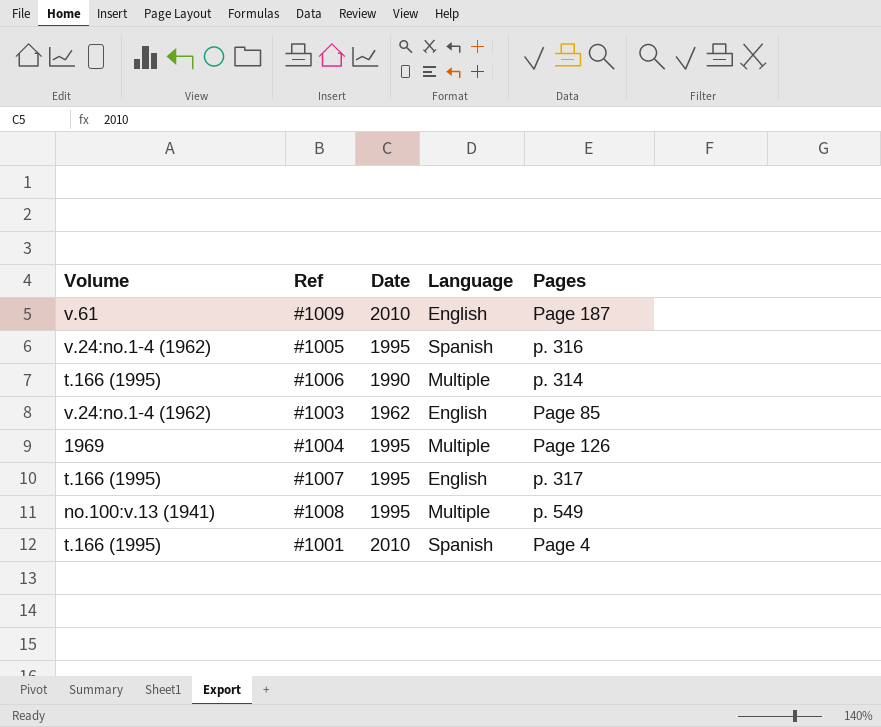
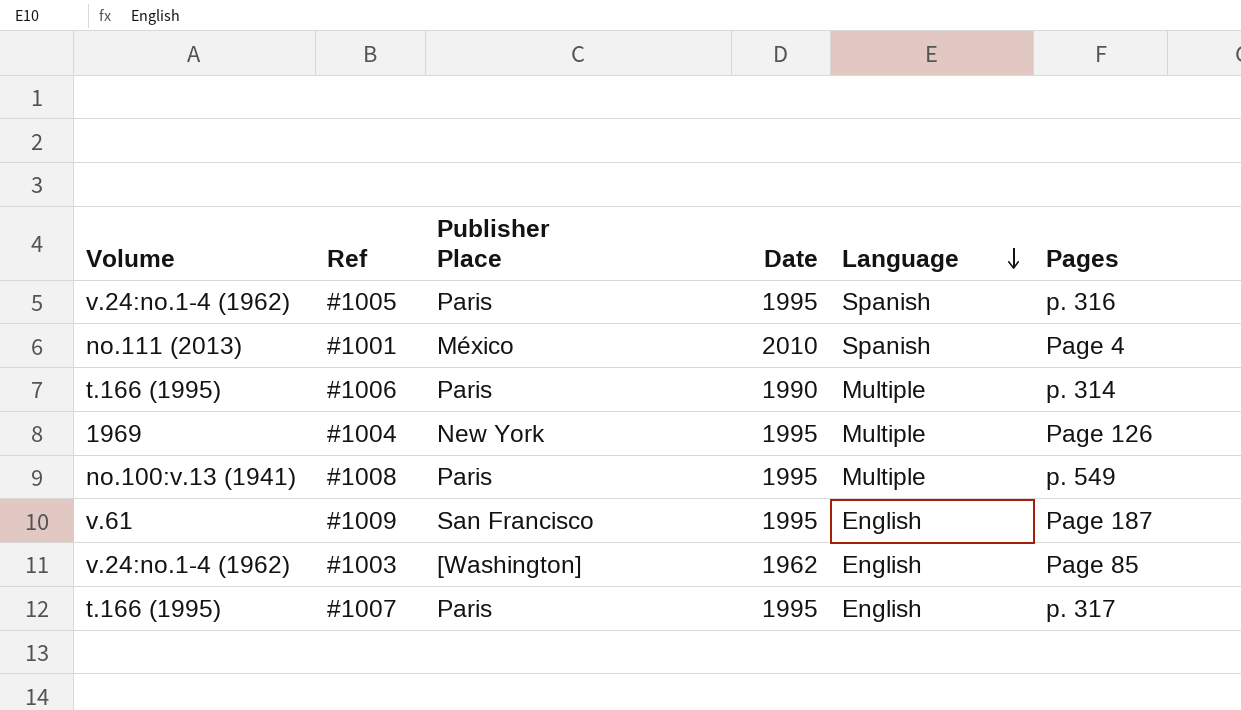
row order: none -> Language descending
column Publisher Place | position: none -> 3
#1001 | Volume: t.166 (1995) -> no.111 (2013)
#1009 | Date: 2010 -> 1995

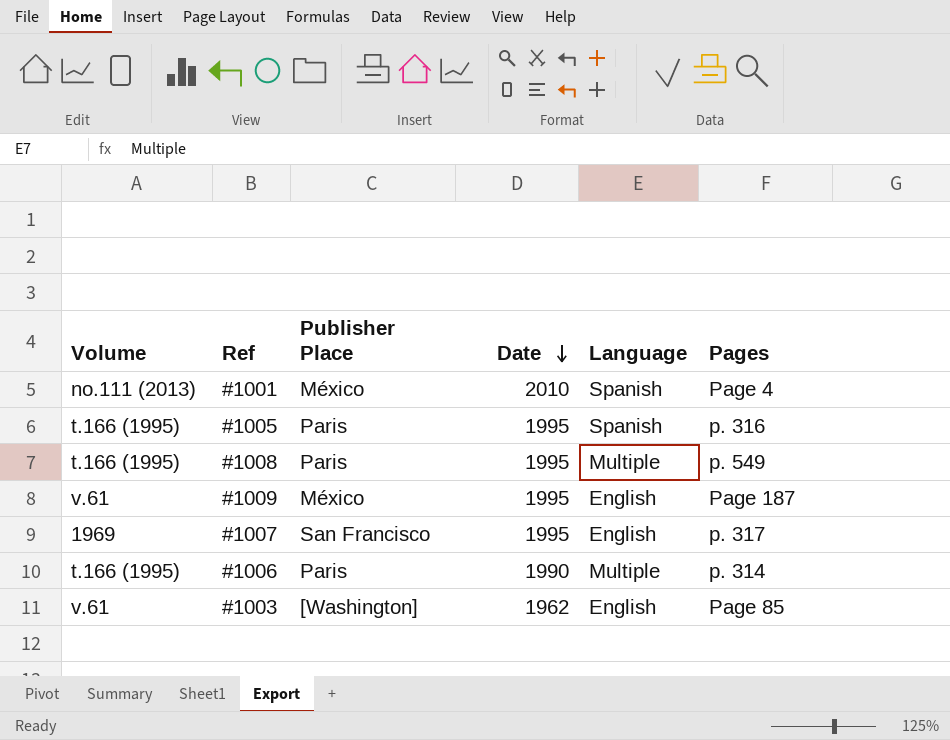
row order: Language descending -> Date descending
row #1004: 1969 | New York | 1995 | Multiple | Page 126 -> none
#1005 | Volume: v.24:no.1-4 (1962) -> t.166 (1995)
#1008 | Volume: no.100:v.13 (1941) -> t.166 (1995)
#1009 | Publisher Place: San Francisco -> México
#1007 | Volume: t.166 (1995) -> 1969
#1007 | Publisher Place: Paris -> San Francisco
#1003 | Volume: v.24:no.1-4 (1962) -> v.61

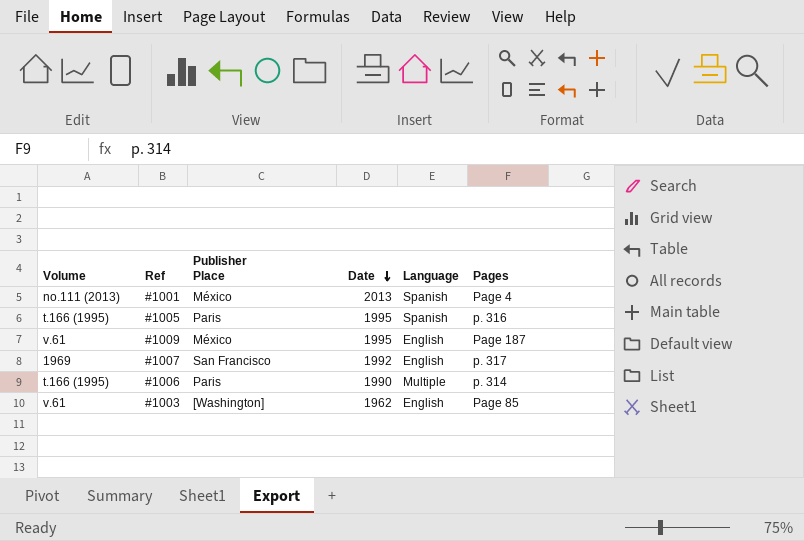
row #1008: t.166 (1995) | Paris | 1995 | Multiple | p. 549 -> none
#1001 | Date: 2010 -> 2013
#1007 | Date: 1995 -> 1992

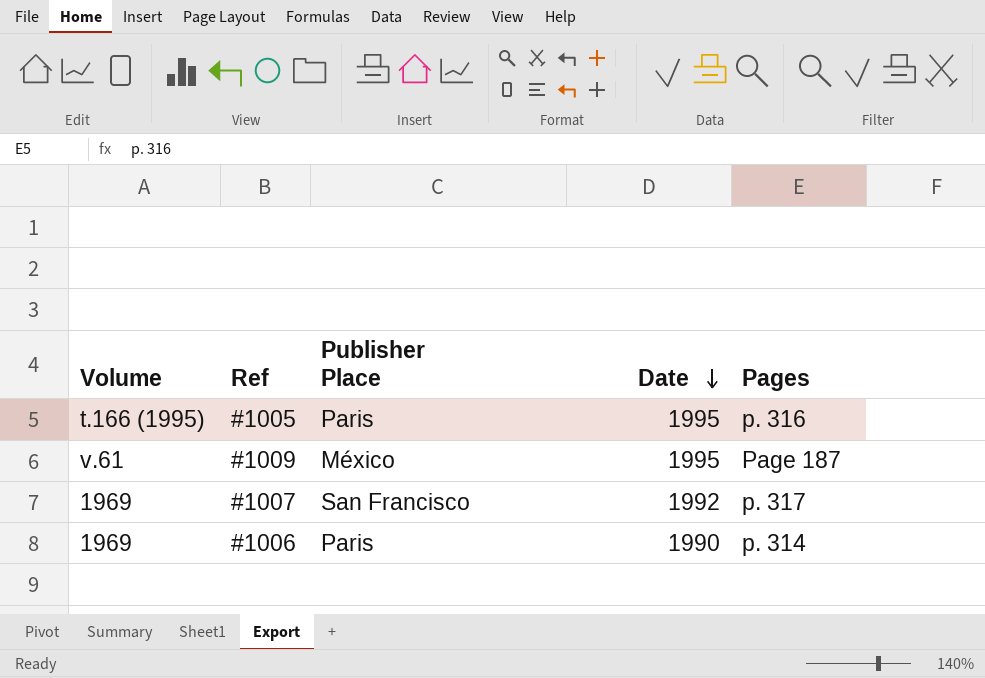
column Language | position: 5 -> none
row #1001: no.111 (2013) | México | 2013 | Spanish | Page 4 -> none
row #1003: v.61 | [Washington] | 1962 | English | Page 85 -> none
#1006 | Volume: t.166 (1995) -> 1969

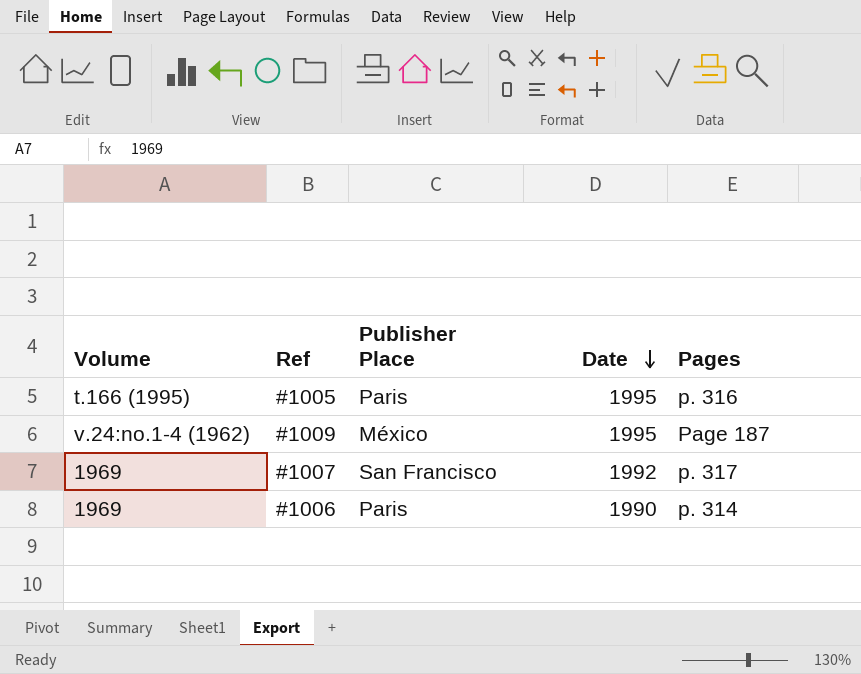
#1009 | Volume: v.61 -> v.24:no.1-4 (1962)

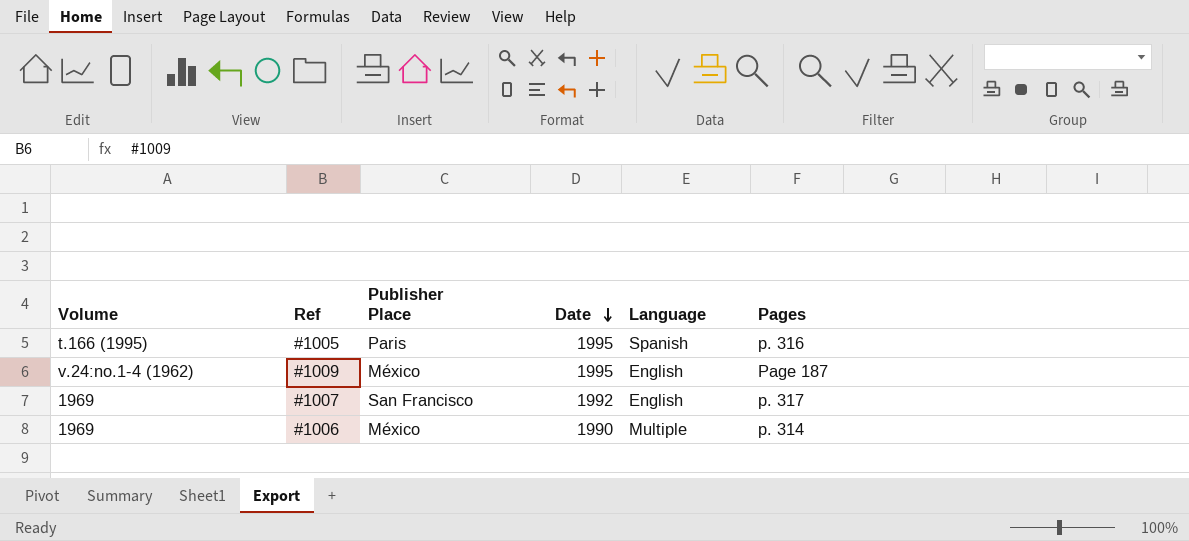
column Language | position: none -> 5
#1006 | Publisher Place: Paris -> México

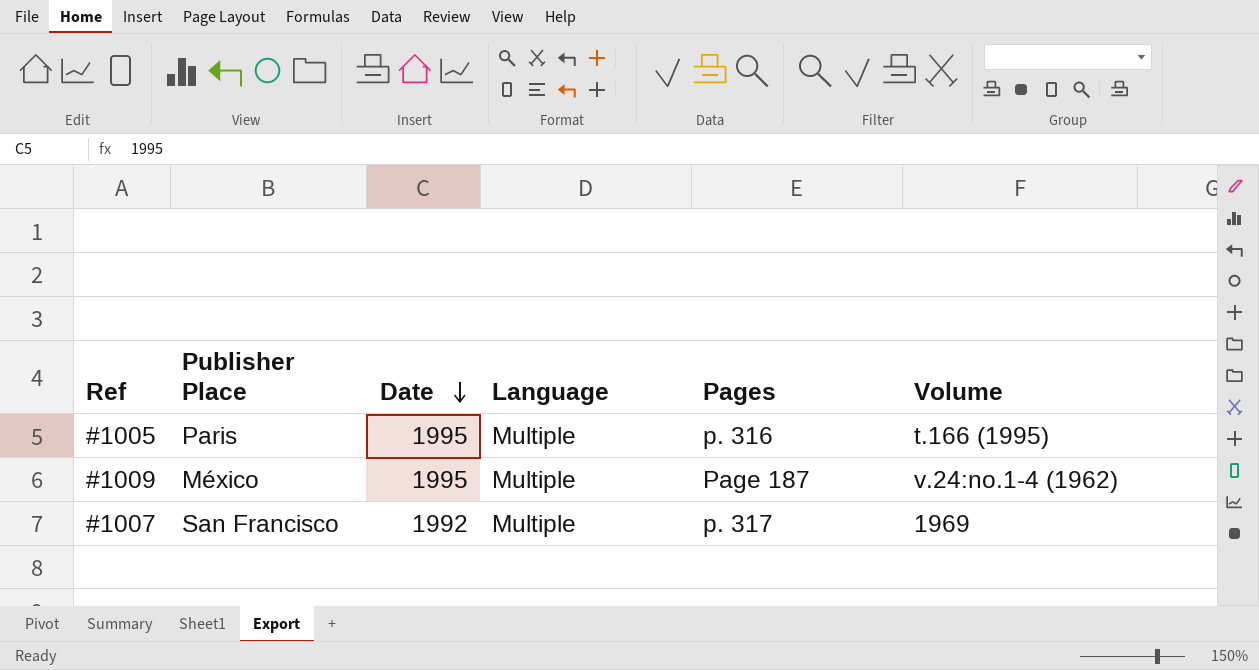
column Volume | position: 1 -> 6
row #1006: 1969 | México | 1990 | Multiple | p. 314 -> none
#1005 | Language: Spanish -> Multiple
#1009 | Language: English -> Multiple
#1007 | Language: English -> Multiple

